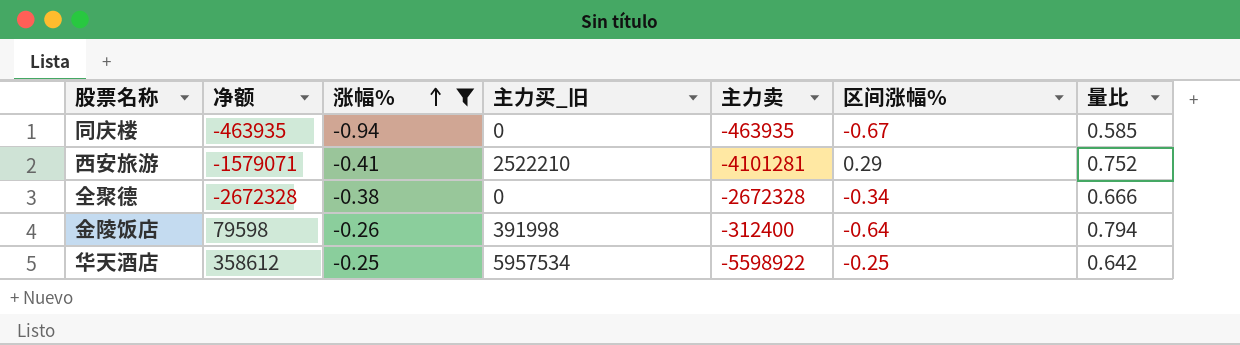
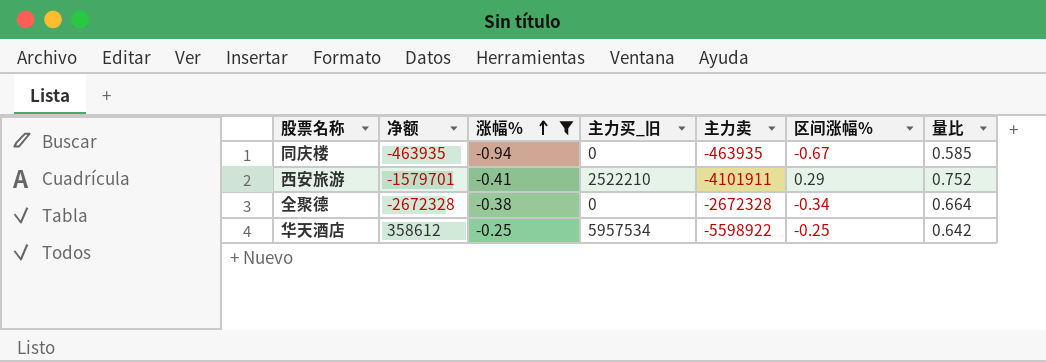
row 金陵饭店: 79598 | -0.26 | 391998 | -312400 | -0.64 | 0.794 -> none
西安旅游 | 净额: -1579071 -> -1579701
西安旅游 | 主力卖: -4101281 -> -4101911
全聚德 | 量比: 0.666 -> 0.664

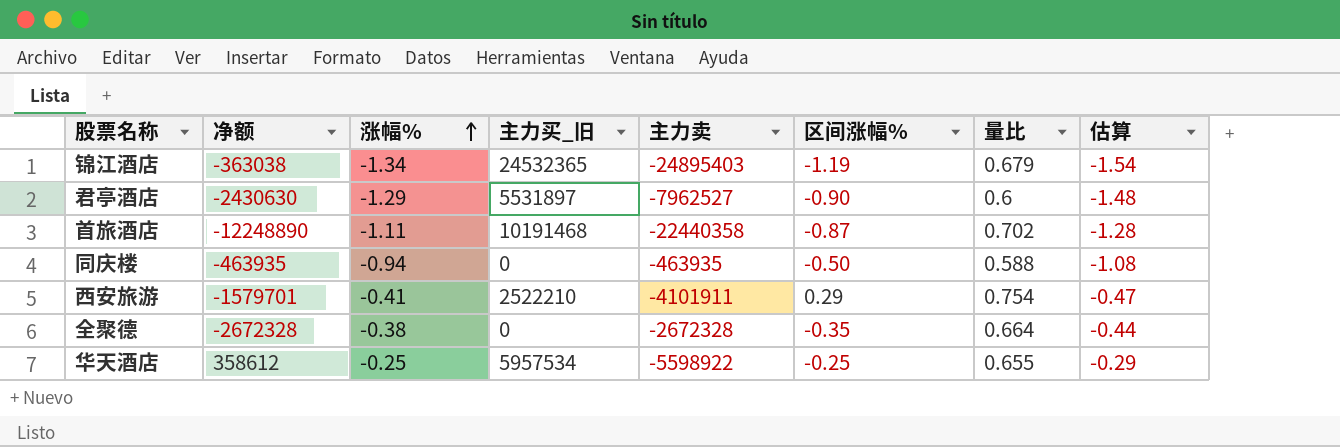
filter: 涨幅% >= -0.94 -> none
column 估算 | formula: none -> [涨幅%] * 1.15
同庆楼 | 区间涨幅%: -0.67 -> -0.50
同庆楼 | 量比: 0.585 -> 0.588
西安旅游 | 量比: 0.752 -> 0.754
全聚德 | 区间涨幅%: -0.34 -> -0.35
华天酒店 | 量比: 0.642 -> 0.655

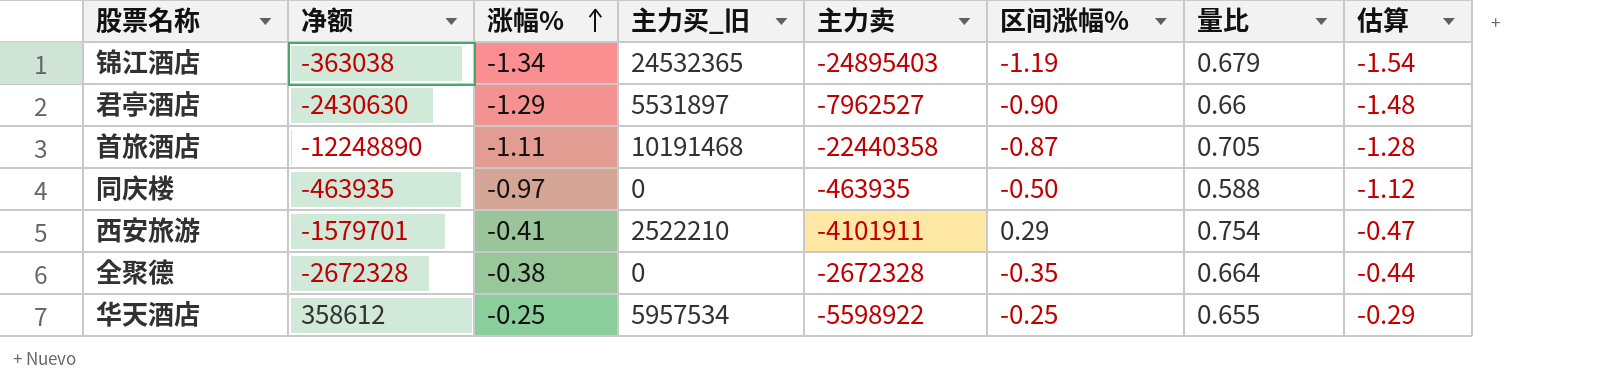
君亭酒店 | 量比: 0.6 -> 0.66
首旅酒店 | 量比: 0.702 -> 0.705
同庆楼 | 涨幅%: -0.94 -> -0.97
同庆楼 | 估算: -1.08 -> -1.12

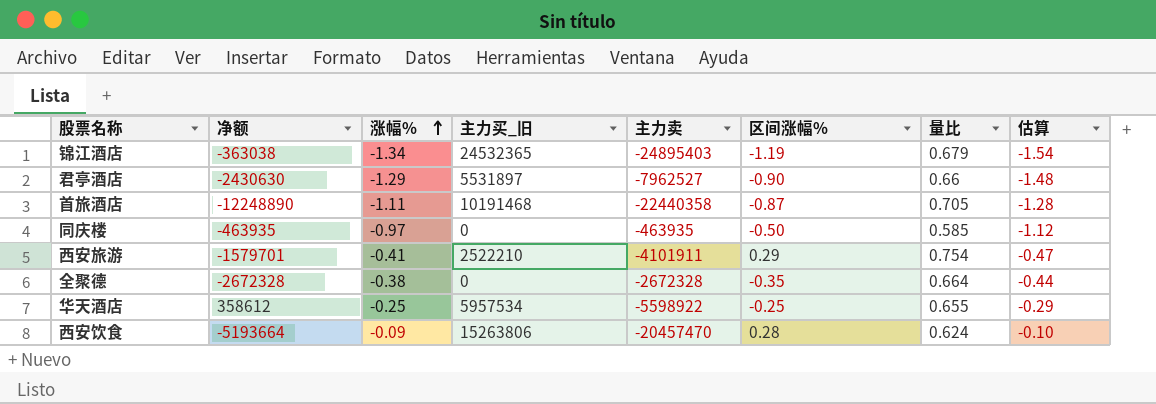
同庆楼 | 量比: 0.588 -> 0.585
row 西安饮食: none -> -5193664 | -0.09 | 15263806 | -20457470 | 0.28 | 0.624 | -0.10

